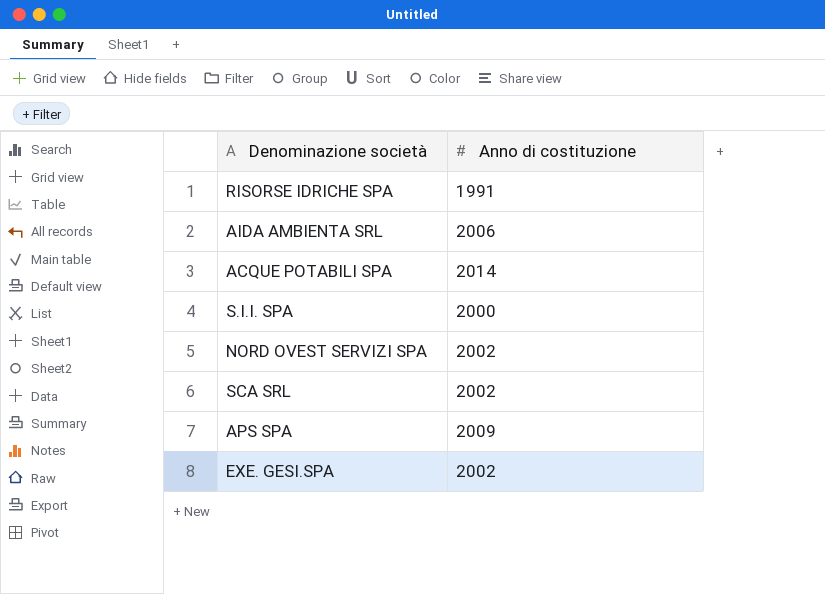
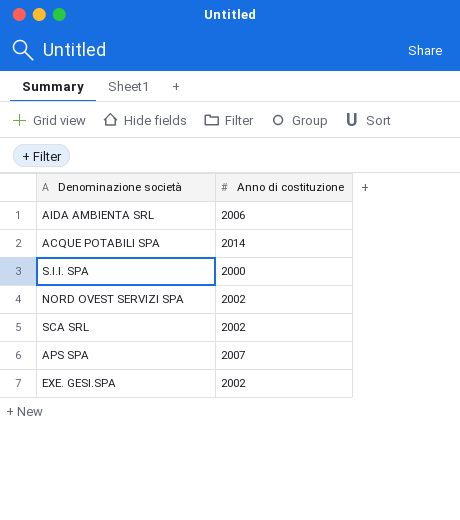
row RISORSE IDRICHE SPA: 1991 -> none
APS SPA | Anno di costituzione: 2009 -> 2007

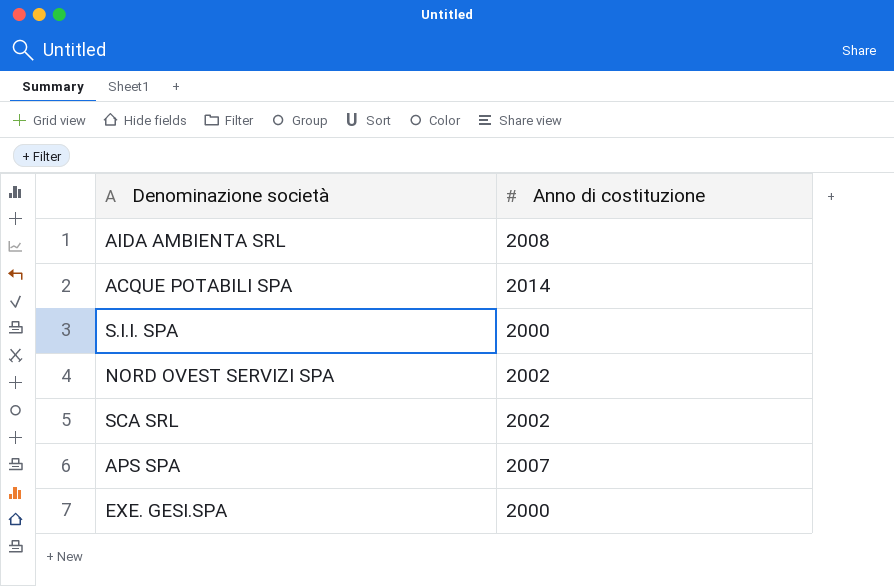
AIDA AMBIENTA SRL | Anno di costituzione: 2006 -> 2008
EXE. GESI.SPA | Anno di costituzione: 2002 -> 2000

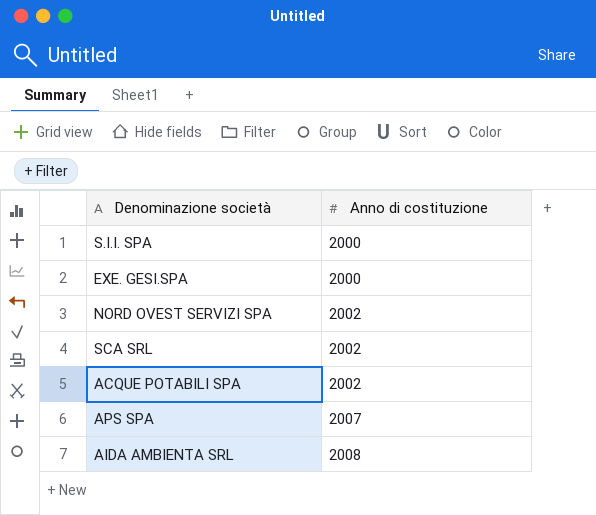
row order: none -> Anno di costituzione ascending
ACQUE POTABILI SPA | Anno di costituzione: 2014 -> 2002

